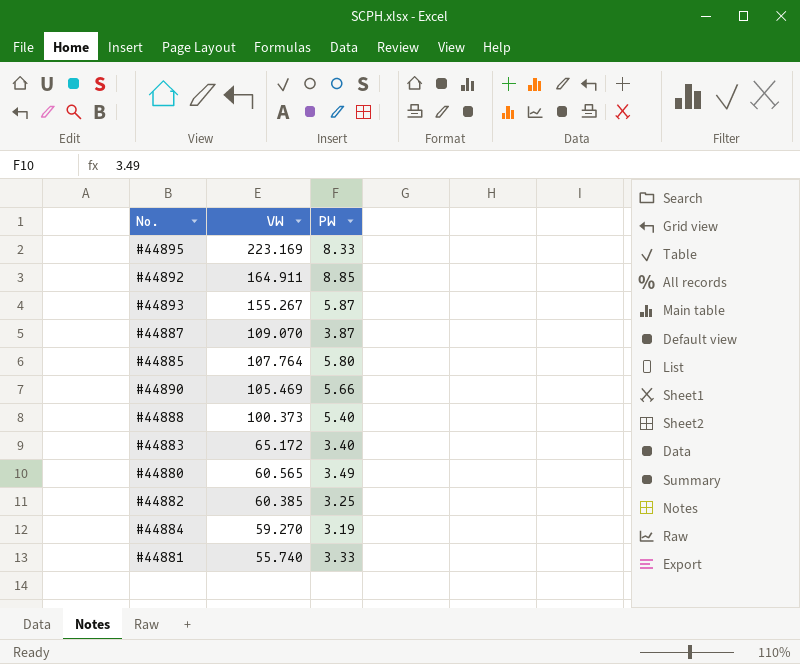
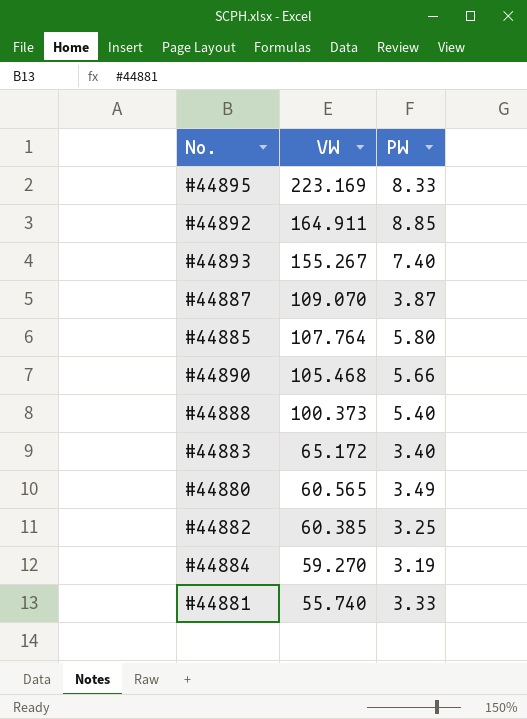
#44893 | PW: 5.87 -> 7.40
#44890 | VW: 105.469 -> 105.468

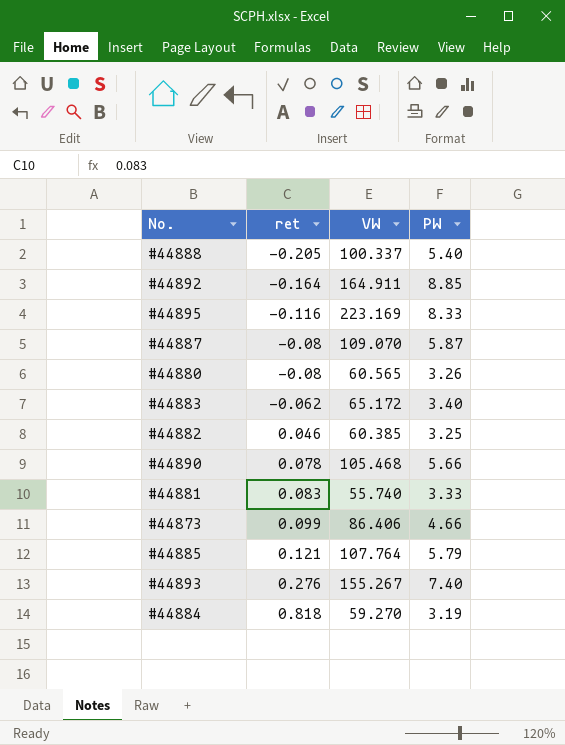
row order: VW descending -> ret ascending
column ret | position: none -> 2
#44888 | VW: 100.373 -> 100.337
#44887 | PW: 3.87 -> 5.87
#44880 | PW: 3.49 -> 3.26
row #44873: none -> 0.099 | 86.406 | 4.66
#44885 | PW: 5.80 -> 5.79

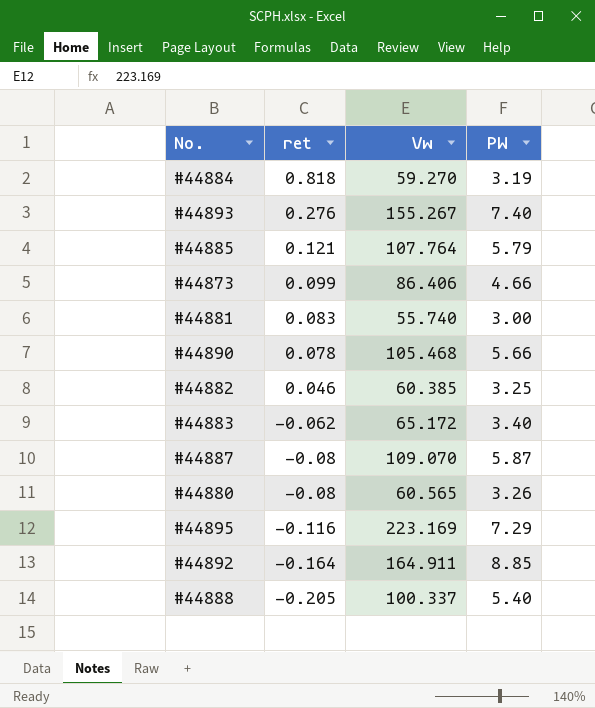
row order: ret ascending -> ret descending
column name: VW -> Vw
#44881 | PW: 3.33 -> 3.00
#44895 | PW: 8.33 -> 7.29

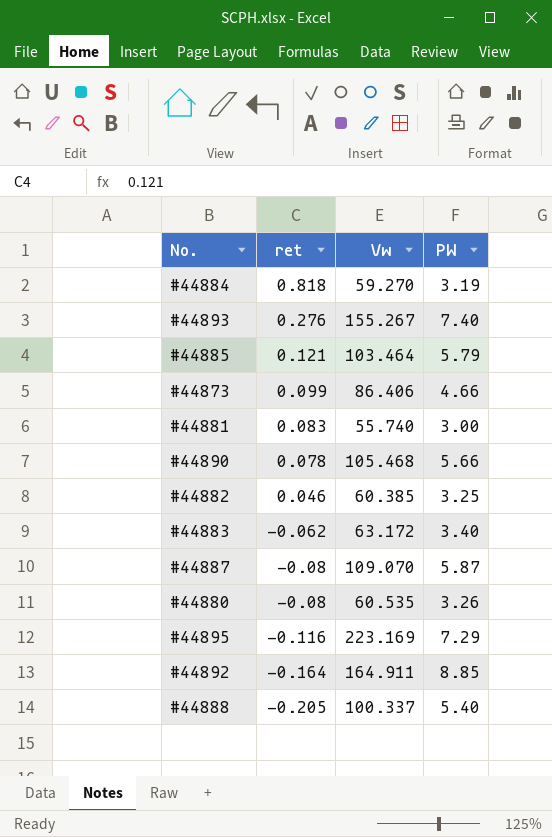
#44885 | Vw: 107.764 -> 103.464
#44883 | Vw: 65.172 -> 63.172
#44880 | Vw: 60.565 -> 60.535

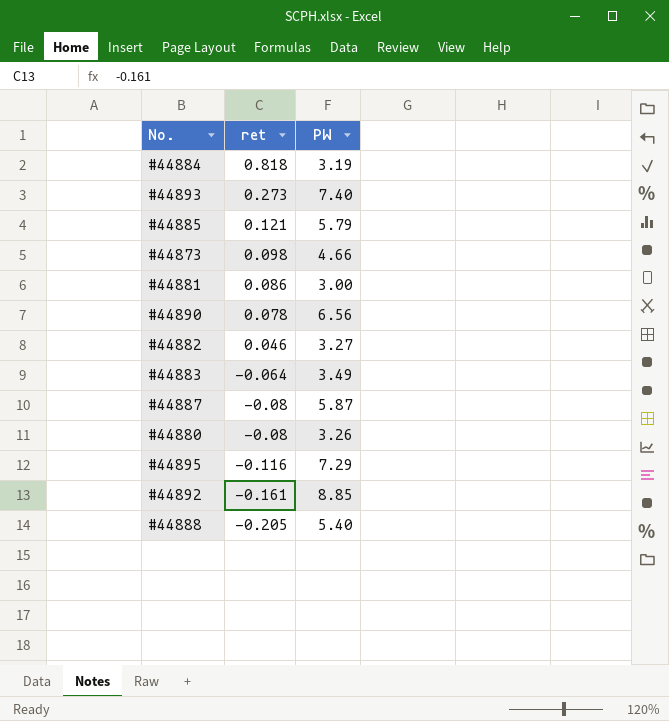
column Vw | position: 3 -> none
#44893 | ret: 0.276 -> 0.273
#44873 | ret: 0.099 -> 0.098
#44881 | ret: 0.083 -> 0.086
#44890 | PW: 5.66 -> 6.56
#44882 | PW: 3.25 -> 3.27
#44883 | ret: -0.062 -> -0.064
#44883 | PW: 3.40 -> 3.49
#44892 | ret: -0.164 -> -0.161

